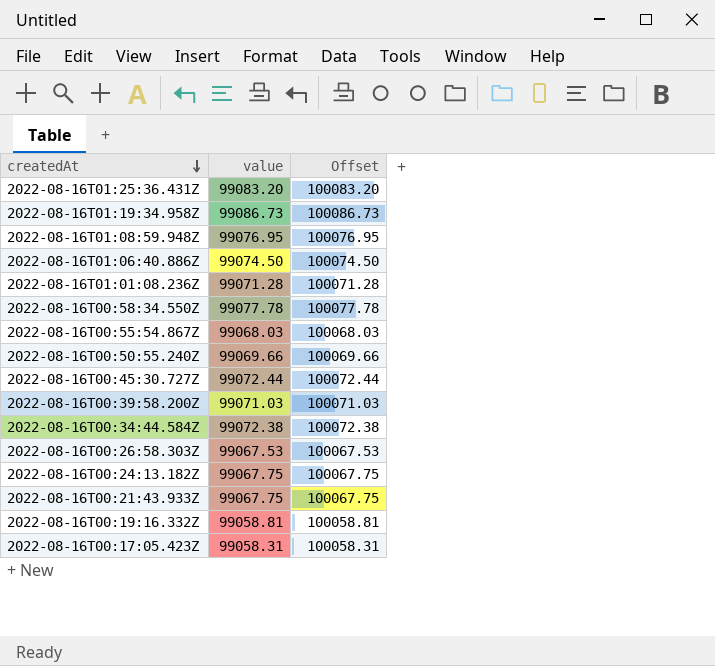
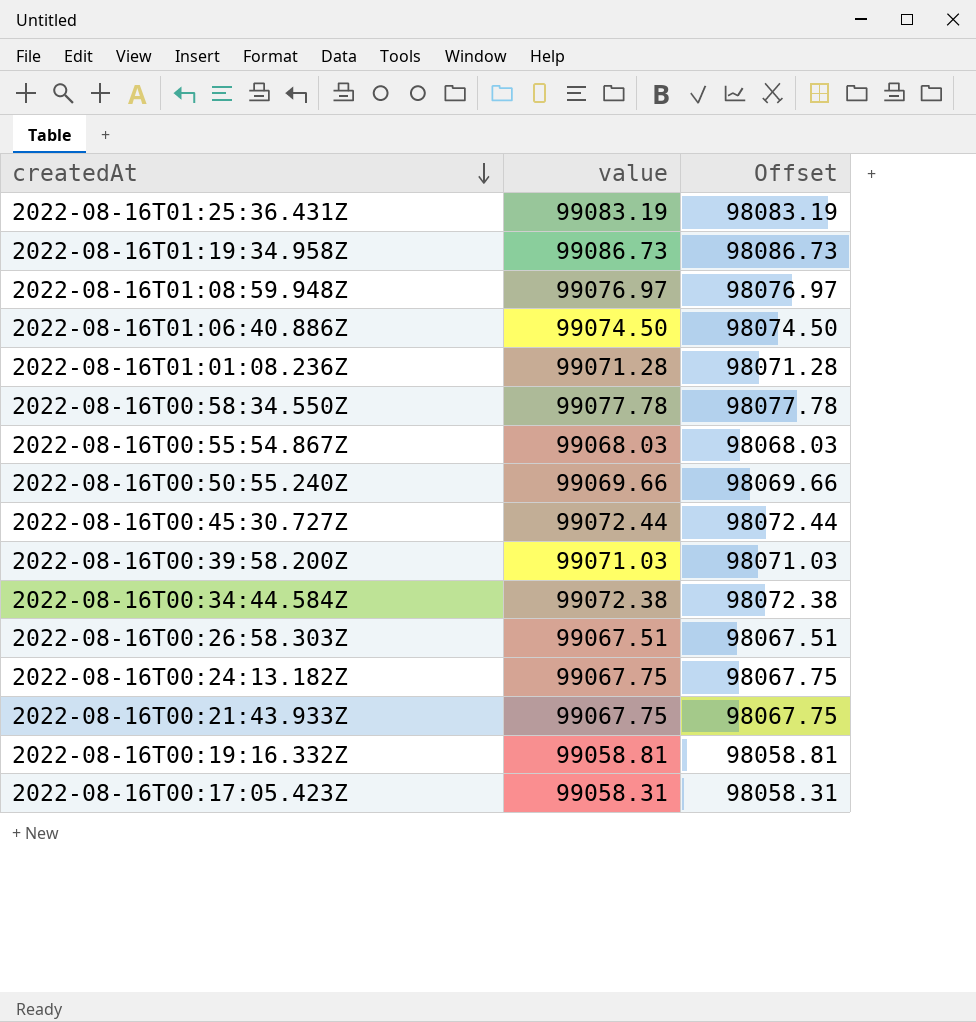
column Offset | formula: [value] + 1000 -> [value] - 1000
2022-08-16T01:25:36.431Z | value: 99083.20 -> 99083.19
2022-08-16T01:08:59.948Z | value: 99076.95 -> 99076.97
2022-08-16T00:26:58.303Z | value: 99067.53 -> 99067.51

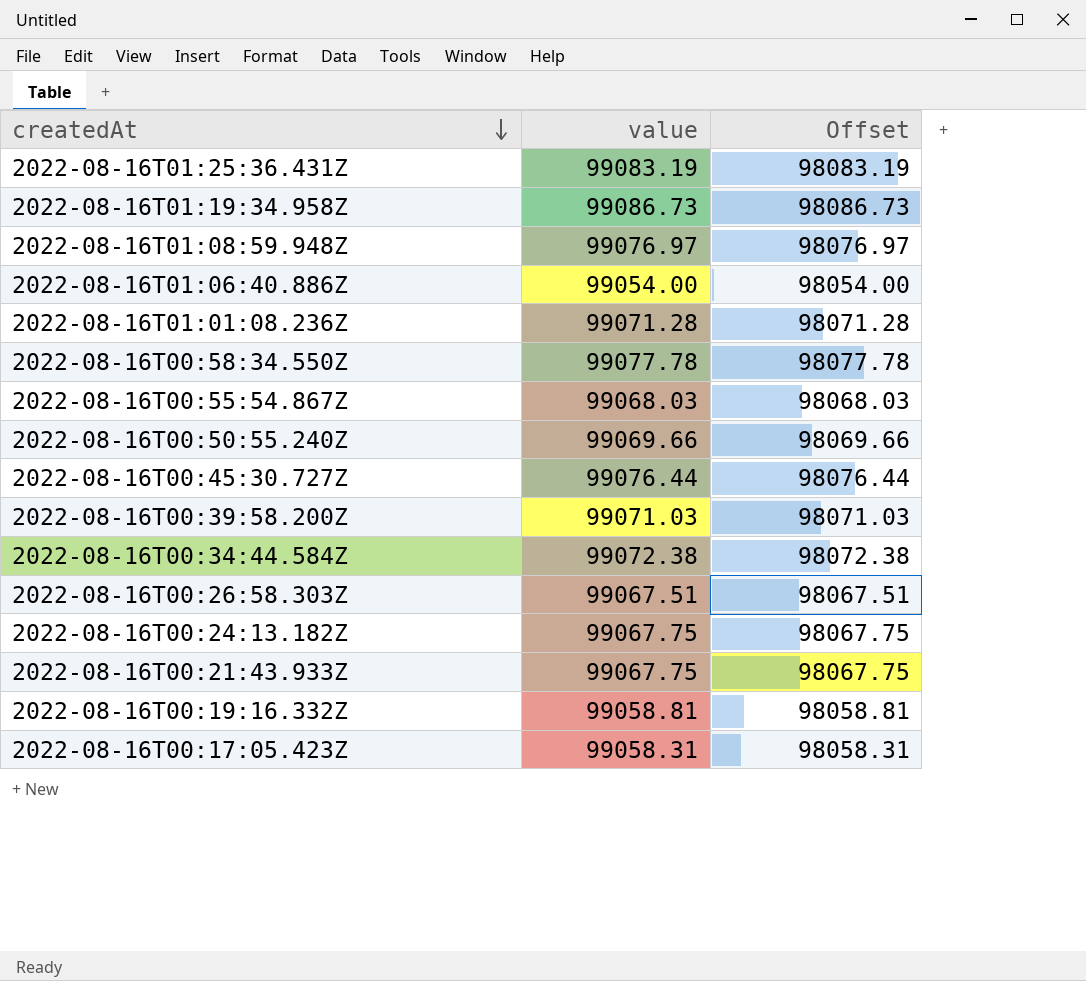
2022-08-16T01:06:40.886Z | value: 99074.50 -> 99054.00
2022-08-16T01:06:40.886Z | Offset: 98074.50 -> 98054.00
2022-08-16T00:45:30.727Z | value: 99072.44 -> 99076.44
2022-08-16T00:45:30.727Z | Offset: 98072.44 -> 98076.44

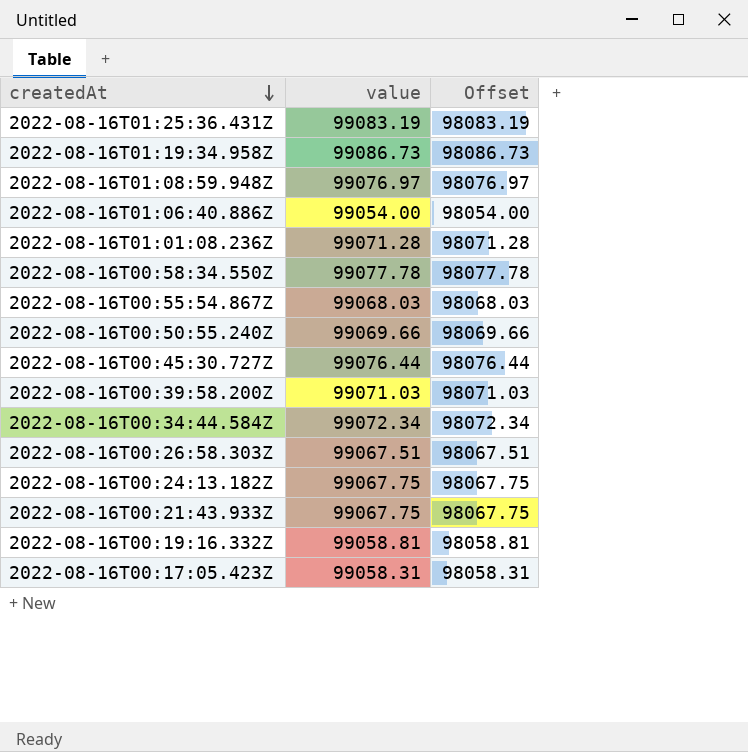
2022-08-16T00:34:44.584Z | value: 99072.38 -> 99072.34
2022-08-16T00:34:44.584Z | Offset: 98072.38 -> 98072.34

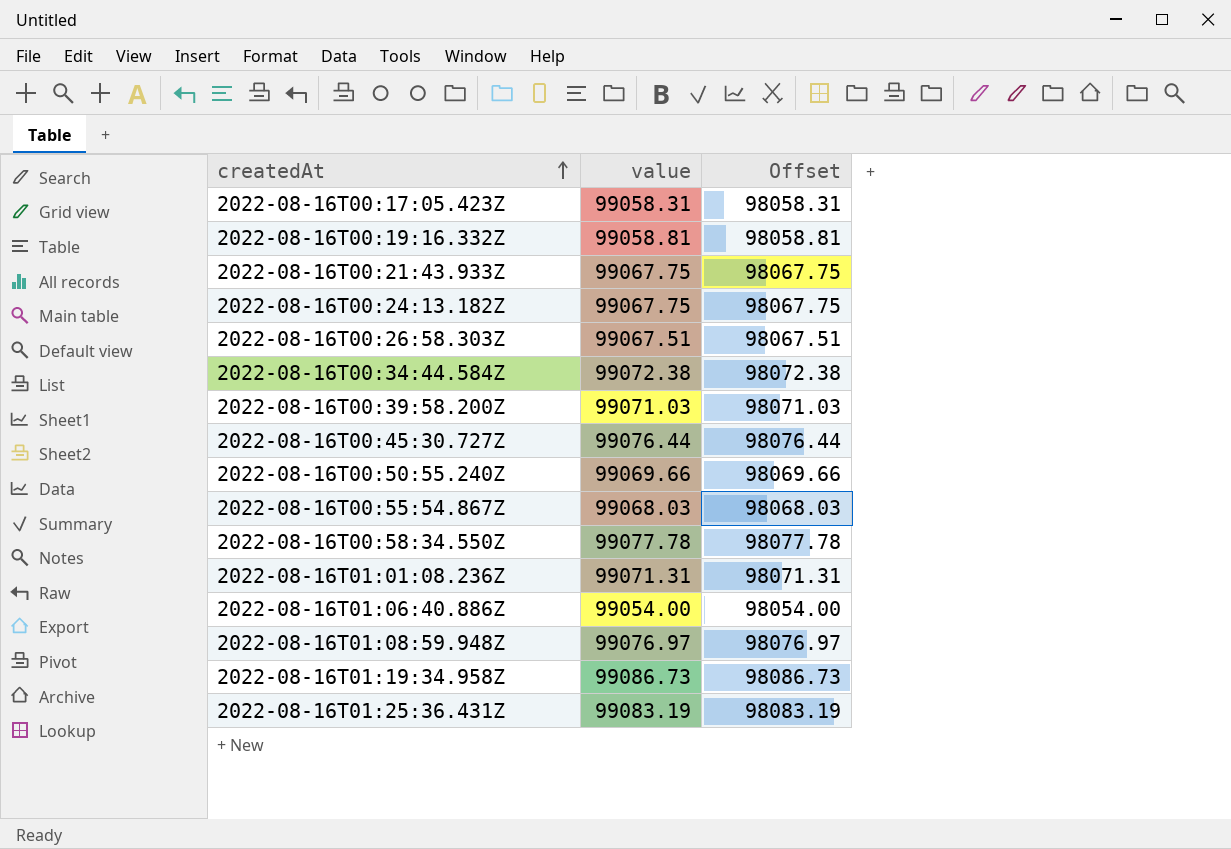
row order: createdAt descending -> createdAt ascending
2022-08-16T00:34:44.584Z | value: 99072.34 -> 99072.38
2022-08-16T00:34:44.584Z | Offset: 98072.34 -> 98072.38
2022-08-16T01:01:08.236Z | value: 99071.28 -> 99071.31
2022-08-16T01:01:08.236Z | Offset: 98071.28 -> 98071.31

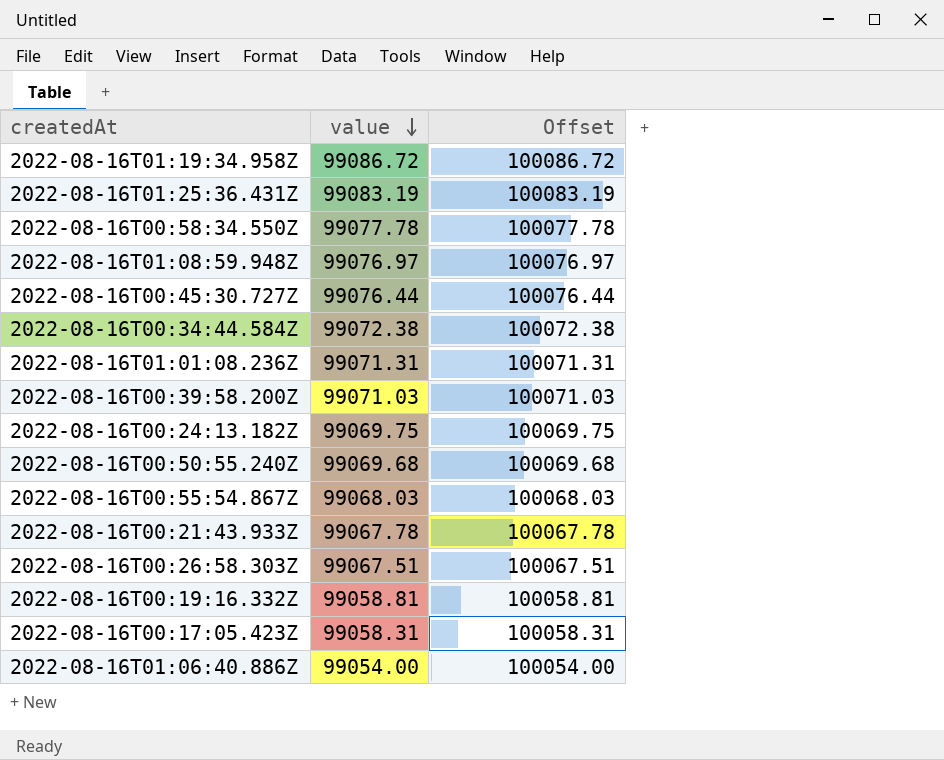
row order: createdAt ascending -> value descending
column Offset | formula: [value] - 1000 -> [value] + 1000
2022-08-16T01:19:34.958Z | value: 99086.73 -> 99086.72
2022-08-16T00:24:13.182Z | value: 99067.75 -> 99069.75
2022-08-16T00:50:55.240Z | value: 99069.66 -> 99069.68
2022-08-16T00:21:43.933Z | value: 99067.75 -> 99067.78

